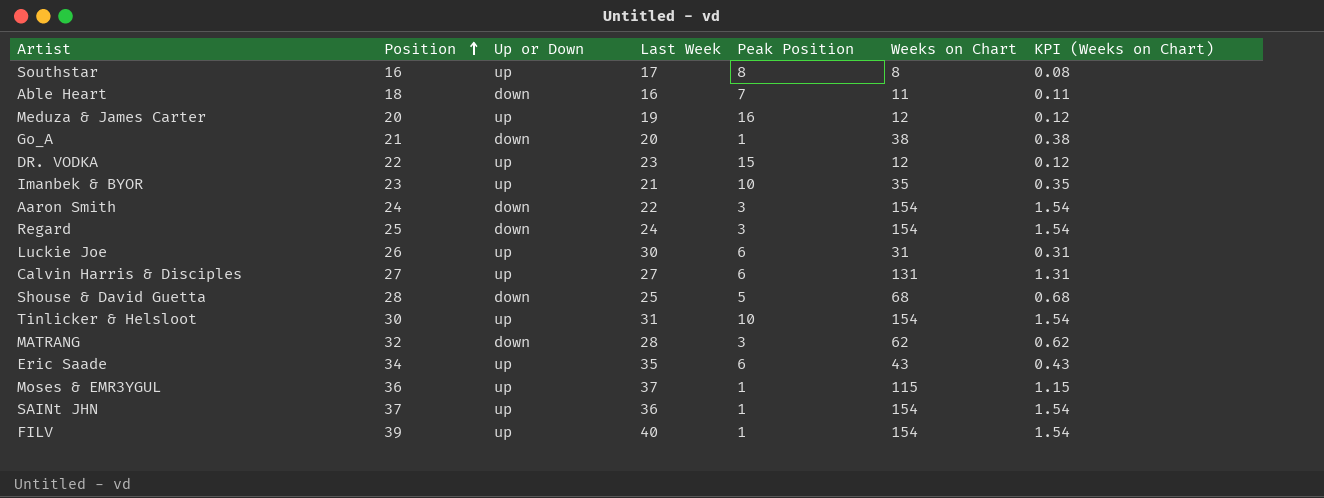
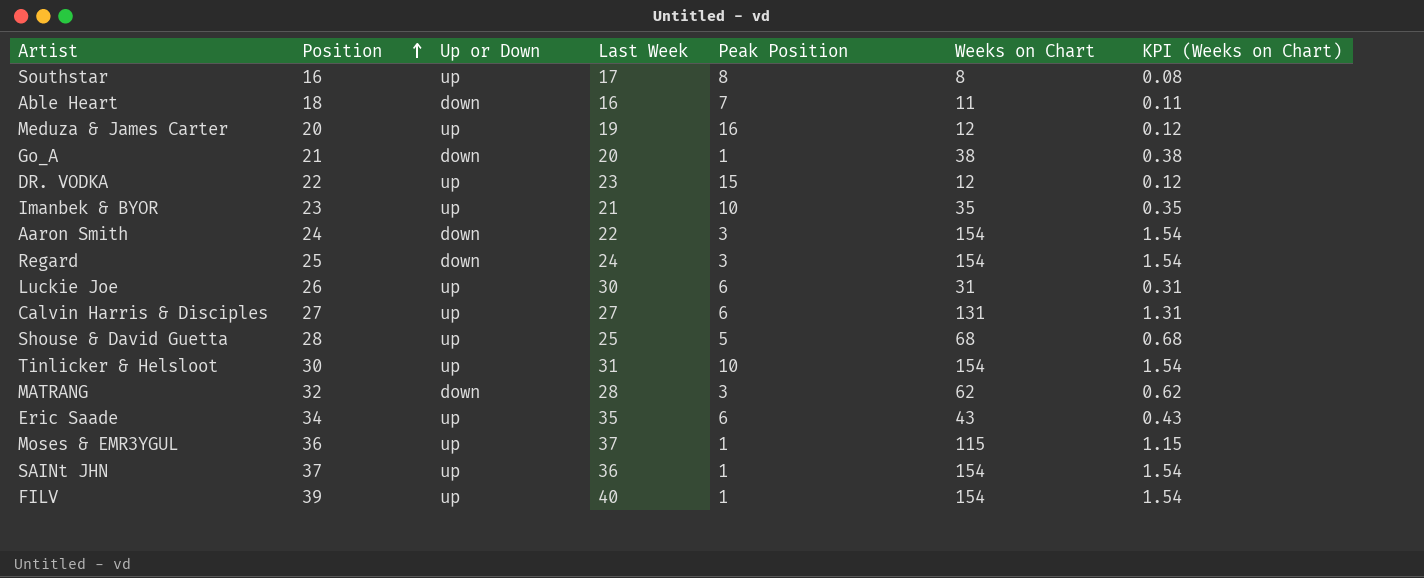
Shouse & David Guetta | Up or Down: down -> up

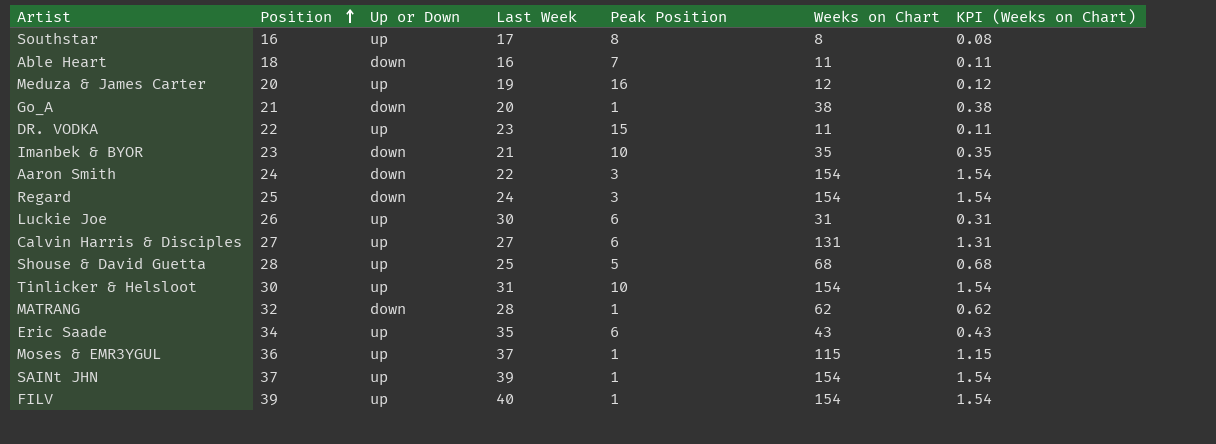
DR. VODKA | Weeks on Chart: 12 -> 11
DR. VODKA | KPI (Weeks on Chart): 0.12 -> 0.11
Imanbek & BYOR | Up or Down: up -> down
MATRANG | Peak Position: 3 -> 1
SAINt JHN | Last Week: 36 -> 39

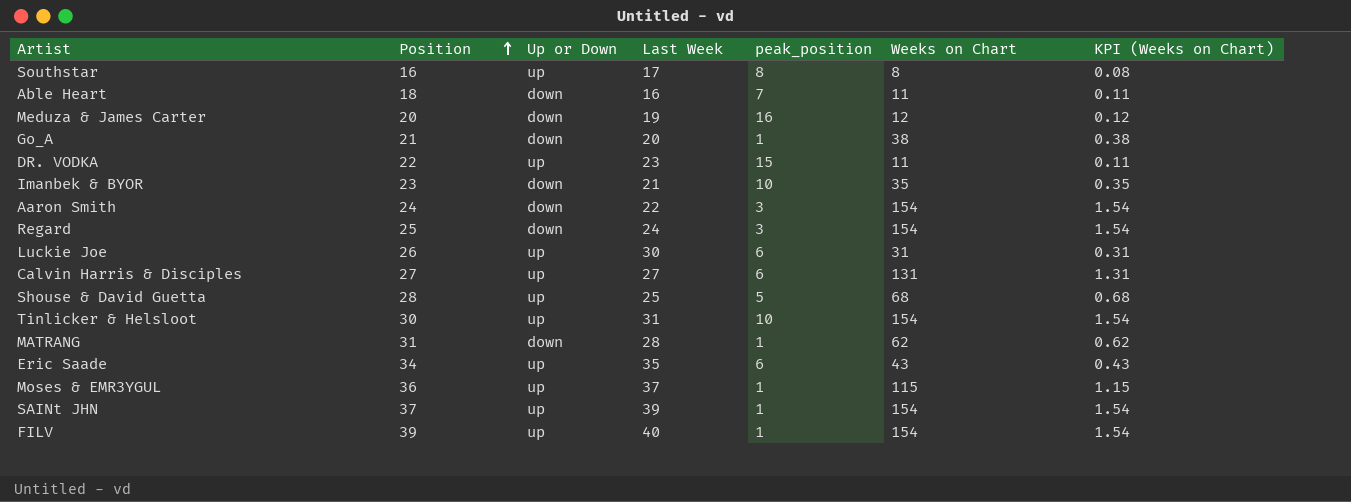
column name: Peak Position -> peak_position
Meduza & James Carter | Up or Down: up -> down
MATRANG | Position: 32 -> 31

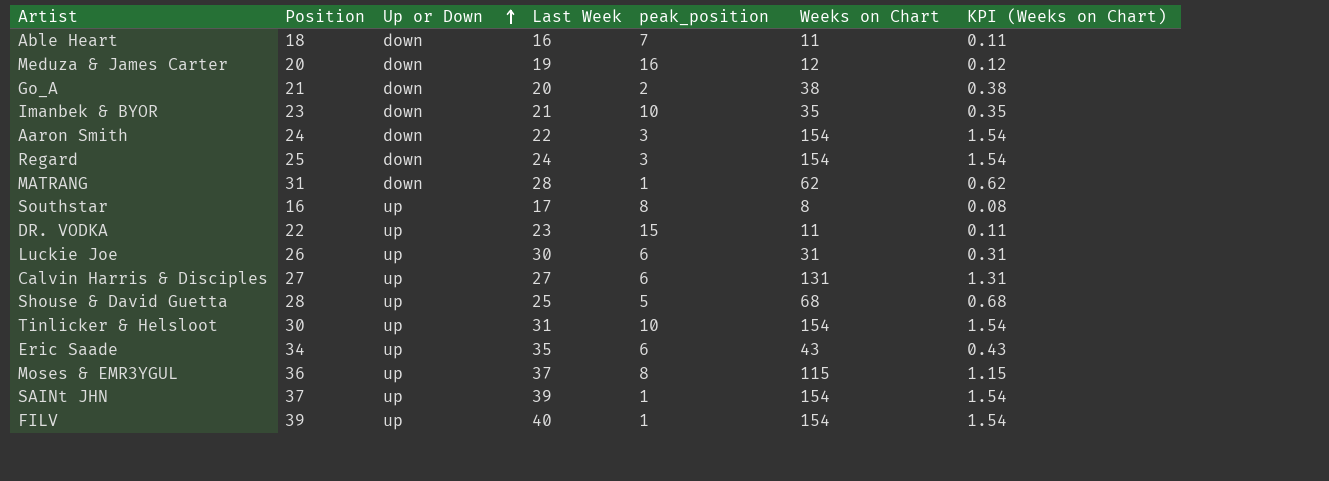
row order: Position ascending -> Up or Down ascending
Go_A | peak_position: 1 -> 2
Moses & EMR3YGUL | peak_position: 1 -> 8

